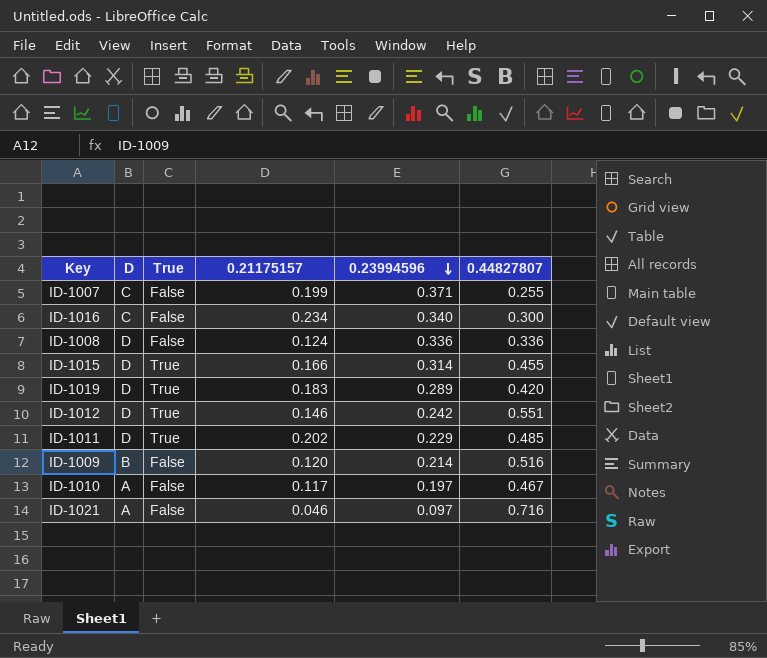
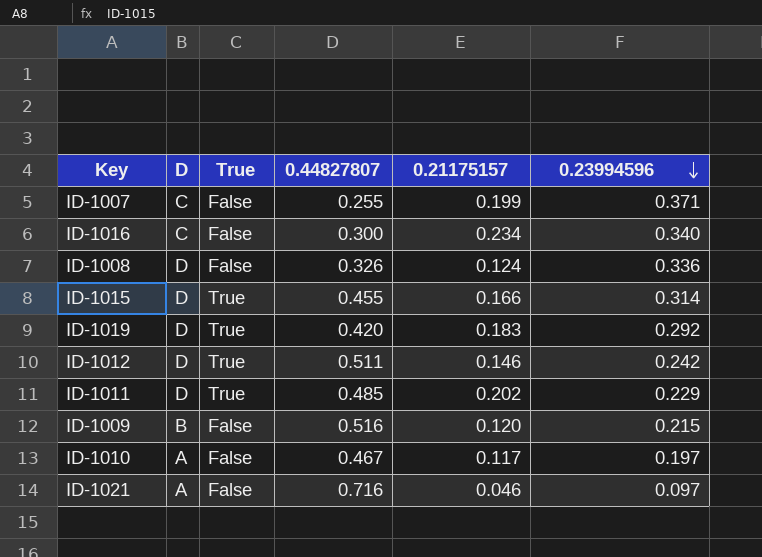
column 0.44827807 | position: 6 -> 4
ID-1008 | 0.44827807: 0.336 -> 0.326
ID-1019 | 0.23994596: 0.289 -> 0.292
ID-1012 | 0.44827807: 0.551 -> 0.511
ID-1009 | 0.23994596: 0.214 -> 0.215

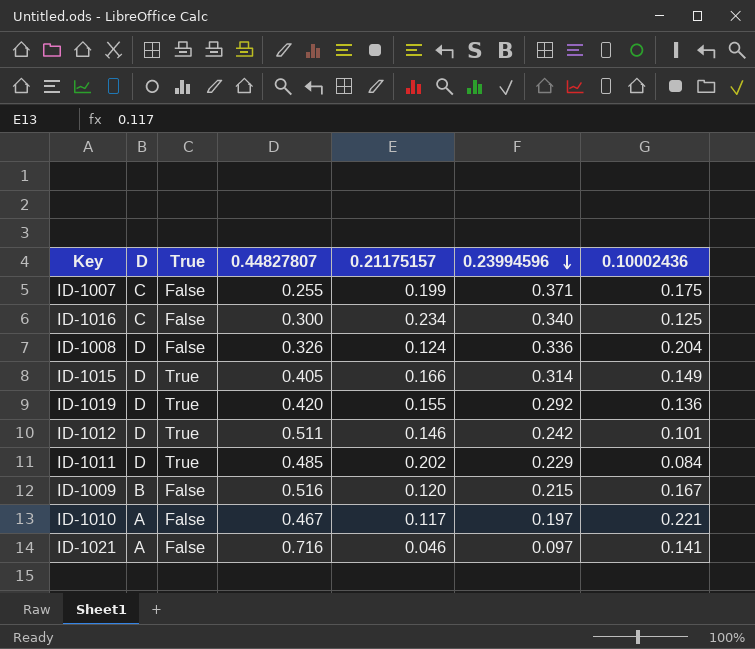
column 0.10002436 | position: none -> 7
ID-1015 | 0.44827807: 0.455 -> 0.405
ID-1019 | 0.21175157: 0.183 -> 0.155

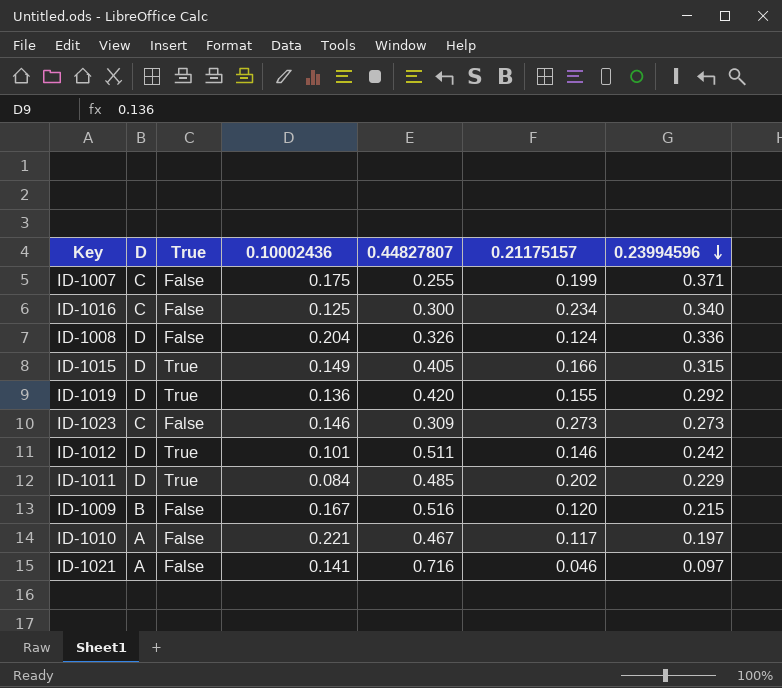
column 0.10002436 | position: 7 -> 4
ID-1015 | 0.23994596: 0.314 -> 0.315
row ID-1023: none -> C | False | 0.146 | 0.309 | 0.273 | 0.273

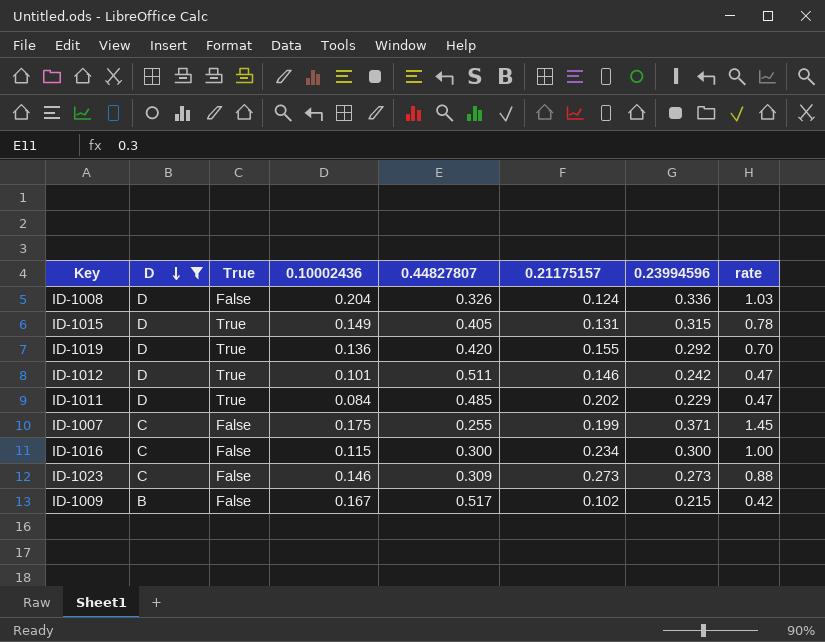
filter: none -> D != A
row order: 0.23994596 descending -> D descending
column rate | formula: none -> [0.23994596] / [0.44827807]
ID-1015 | 0.21175157: 0.166 -> 0.131
ID-1016 | 0.10002436: 0.125 -> 0.115
ID-1016 | 0.23994596: 0.340 -> 0.300
ID-1009 | 0.44827807: 0.516 -> 0.517
ID-1009 | 0.21175157: 0.120 -> 0.102

